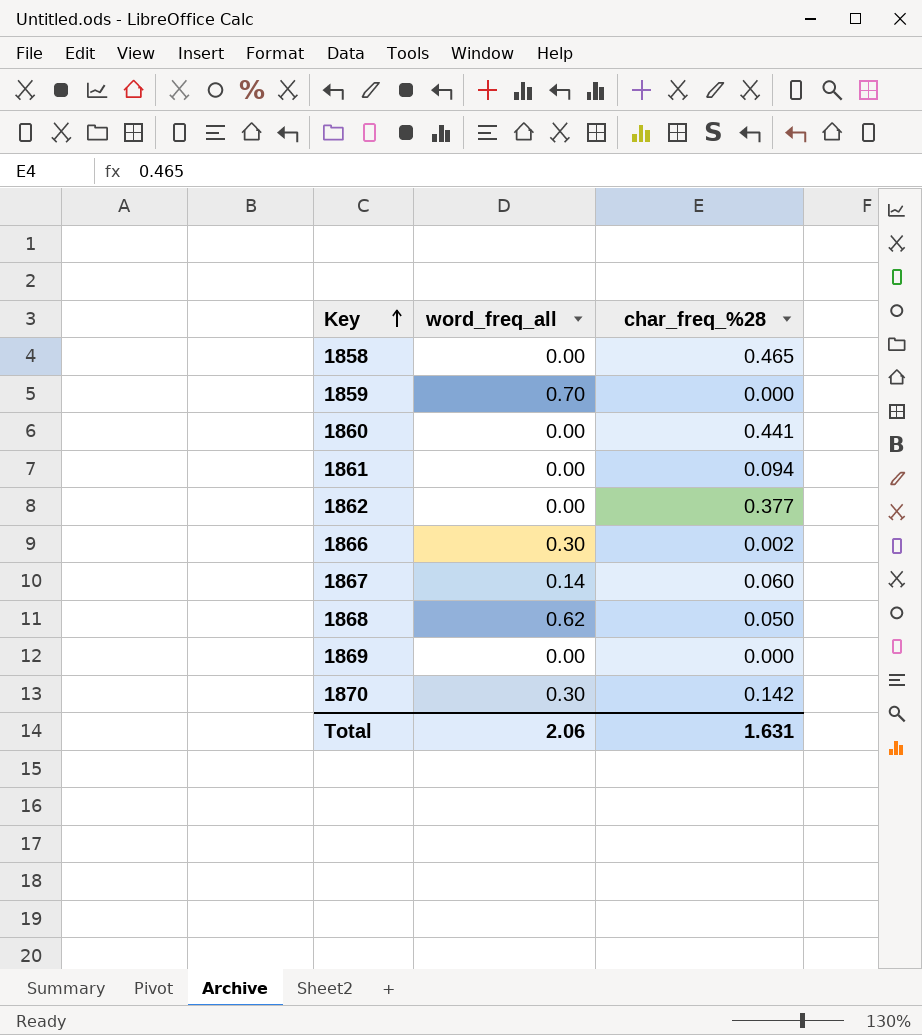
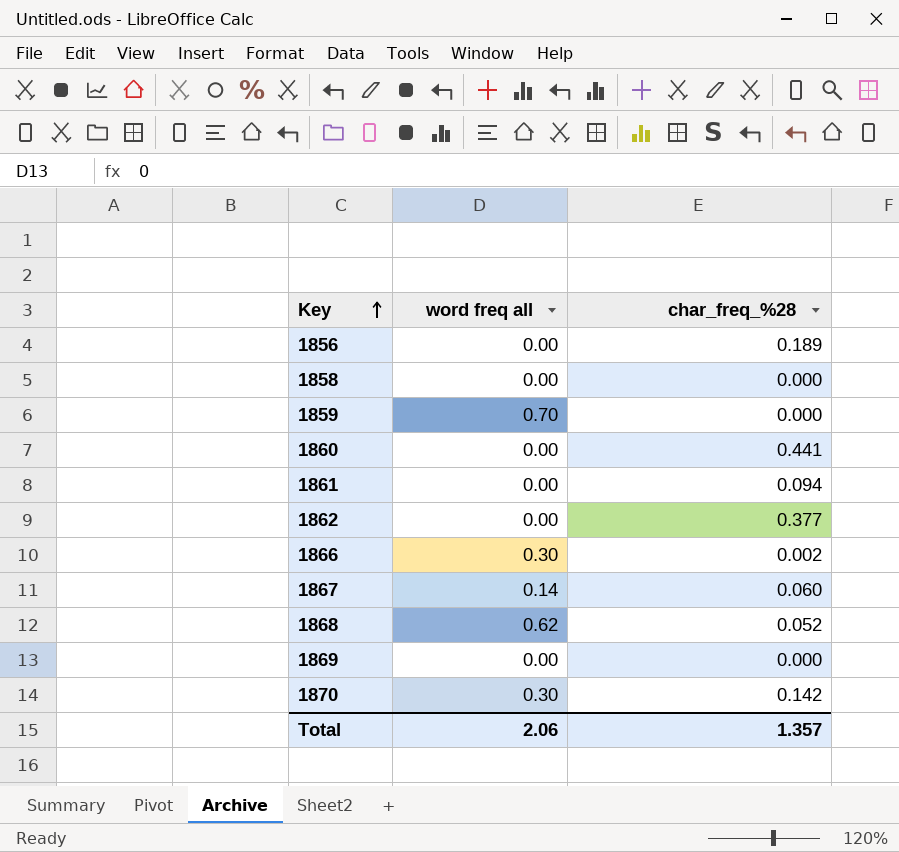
column name: word_freq_all -> word freq all
row 1856: none -> 0.00 | 0.189
1858 | char_freq_%28: 0.465 -> 0.000
1868 | char_freq_%28: 0.050 -> 0.052
Total | char_freq_%28: 1.631 -> 1.357

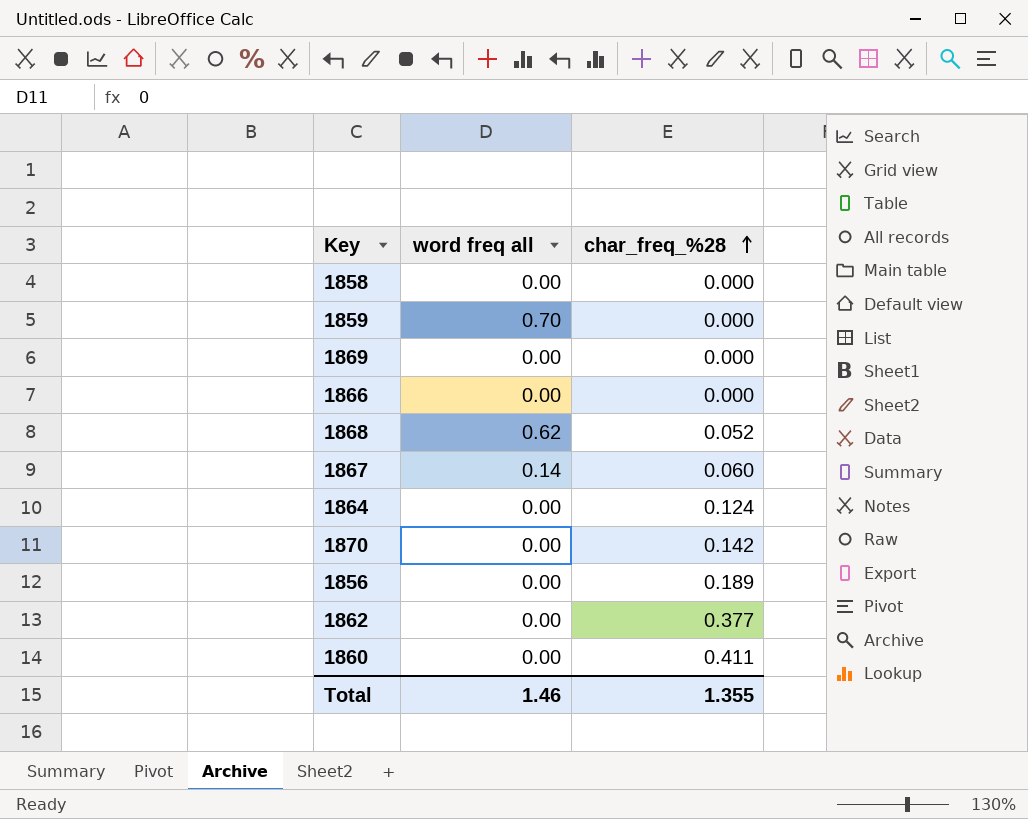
row order: Key ascending -> char_freq_%28 ascending
row 1861: 0.00 | 0.094 -> none
1866 | word freq all: 0.30 -> 0.00
1866 | char_freq_%28: 0.002 -> 0.000
row 1864: none -> 0.00 | 0.124
1870 | word freq all: 0.30 -> 0.00
1860 | char_freq_%28: 0.441 -> 0.411
Total | word freq all: 2.06 -> 1.46
Total | char_freq_%28: 1.357 -> 1.355

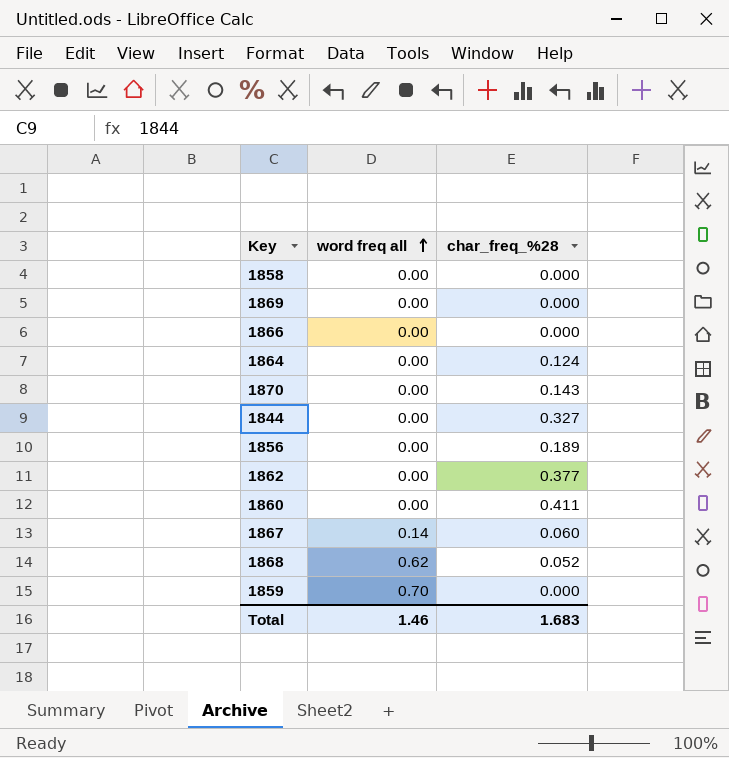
row order: char_freq_%28 ascending -> word freq all ascending
1870 | char_freq_%28: 0.142 -> 0.143
row 1844: none -> 0.00 | 0.327
Total | char_freq_%28: 1.355 -> 1.683

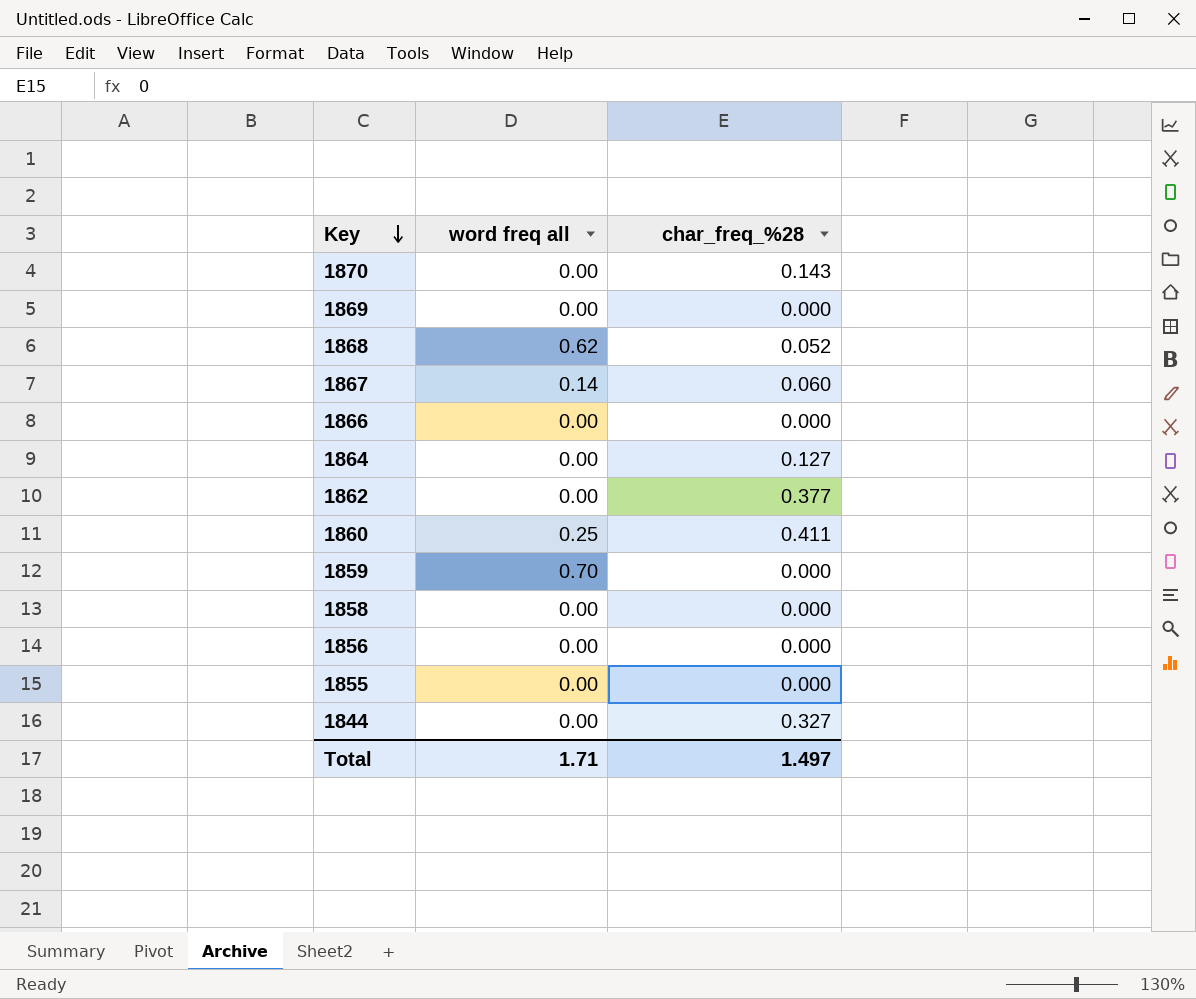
row order: word freq all ascending -> Key descending
1864 | char_freq_%28: 0.124 -> 0.127
1860 | word freq all: 0.00 -> 0.25
1856 | char_freq_%28: 0.189 -> 0.000
row 1855: none -> 0.00 | 0.000
Total | word freq all: 1.46 -> 1.71
Total | char_freq_%28: 1.683 -> 1.497

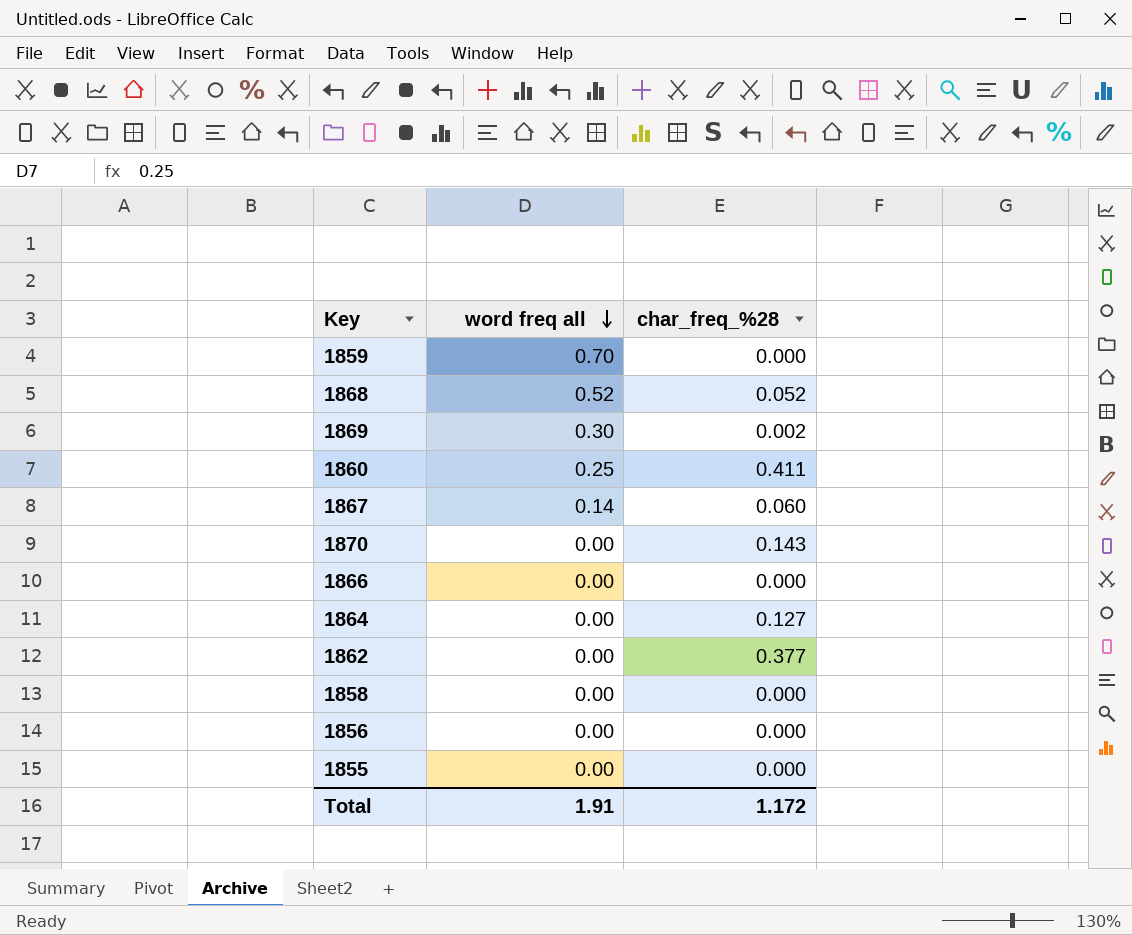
row order: Key descending -> word freq all descending
row 1844: 0.00 | 0.327 -> none
1868 | word freq all: 0.62 -> 0.52
1869 | word freq all: 0.00 -> 0.30
1869 | char_freq_%28: 0.000 -> 0.002
Total | word freq all: 1.71 -> 1.91
Total | char_freq_%28: 1.497 -> 1.172

